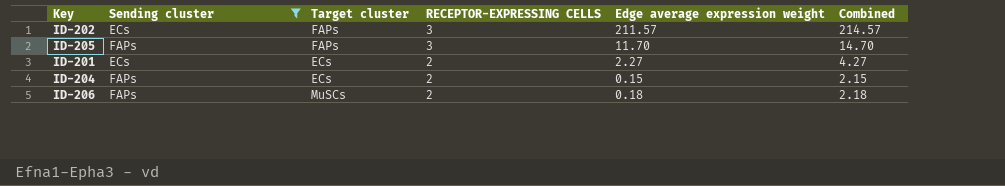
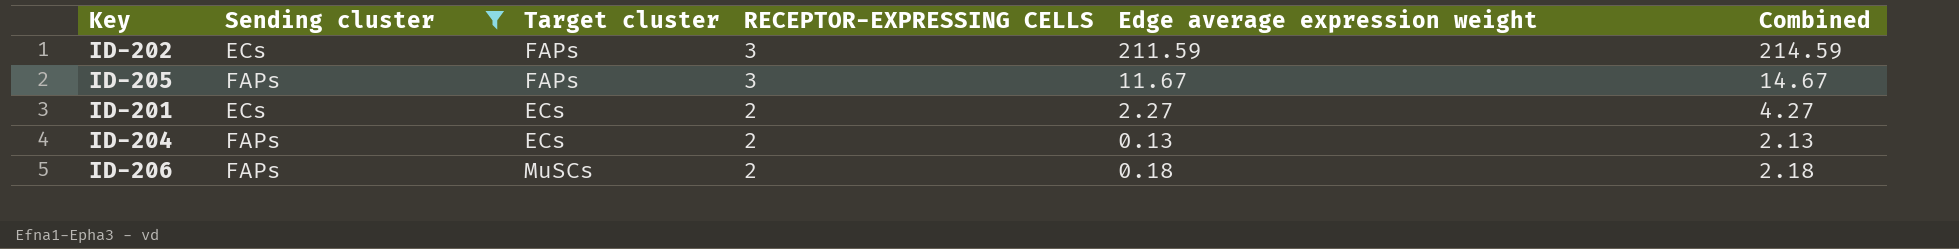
ID-202 | Edge average expression weight: 211.57 -> 211.59
ID-202 | Combined: 214.57 -> 214.59
ID-205 | Edge average expression weight: 11.70 -> 11.67
ID-205 | Combined: 14.70 -> 14.67
ID-204 | Edge average expression weight: 0.15 -> 0.13
ID-204 | Combined: 2.15 -> 2.13

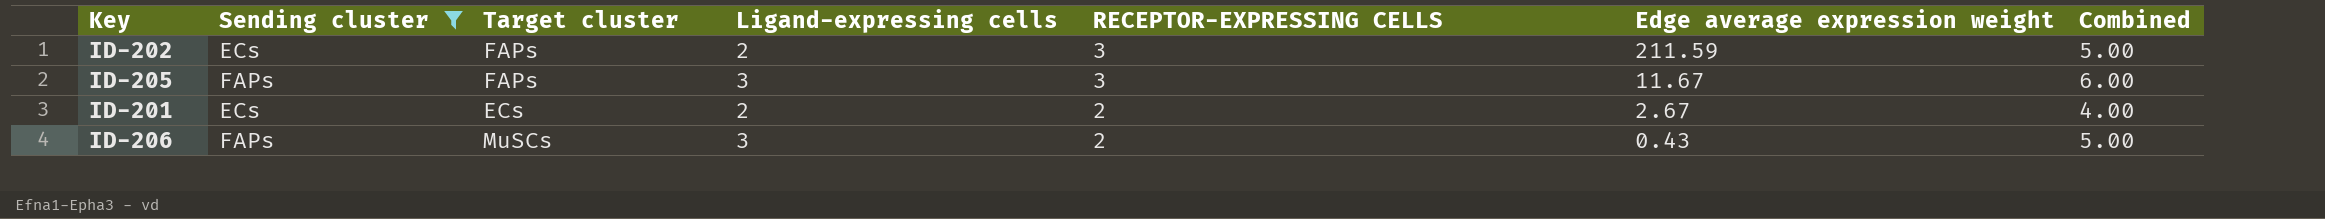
column Ligand-expressing cells | position: none -> 4
column Combined | formula: [RECEPTOR-EXPRESSING CELLS] + [Edge average expression weight] -> [Ligand-expressing cells] + [RECEPTOR-EXPRESSING CELLS]
row ID-204: FAPs | ECs | 2 | 0.13 | 2.13 -> none
ID-201 | Edge average expression weight: 2.27 -> 2.67
ID-206 | Edge average expression weight: 0.18 -> 0.43

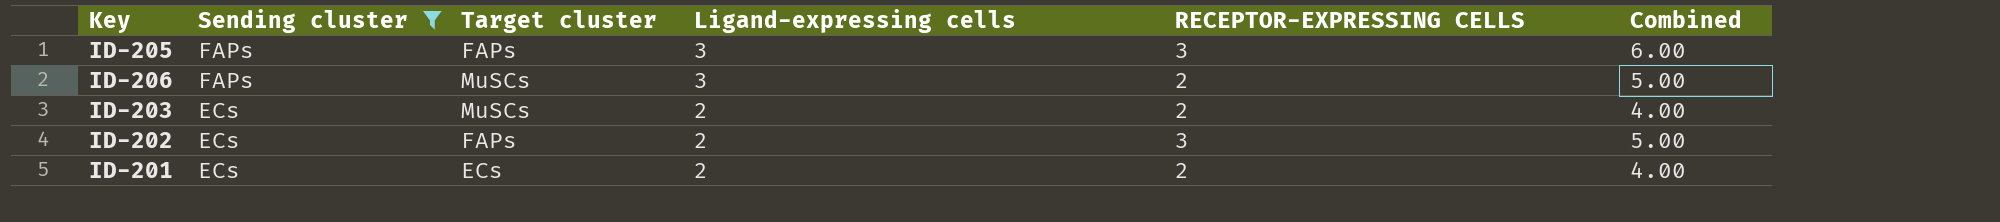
row order: RECEPTOR-EXPRESSING CELLS descending -> Sending cluster descending
column Edge average expression weight | position: 6 -> none
row ID-203: none -> ECs | MuSCs | 2 | 2 | 4.00

